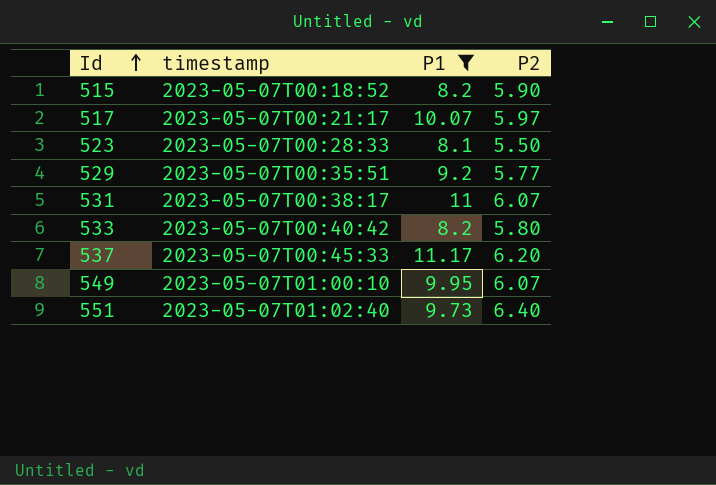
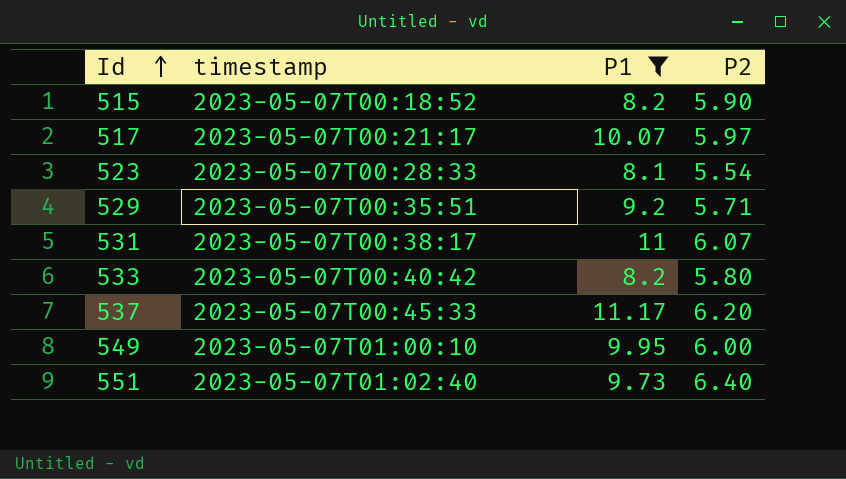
523 | P2: 5.50 -> 5.54
529 | P2: 5.77 -> 5.71
549 | P2: 6.07 -> 6.00

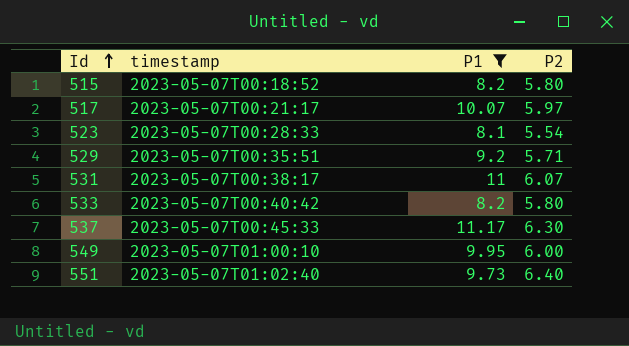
515 | P2: 5.90 -> 5.80
537 | P2: 6.20 -> 6.30

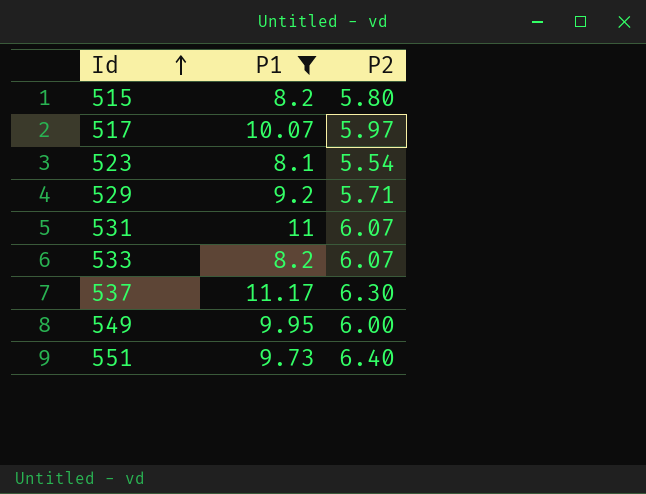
column timestamp | position: 2 -> none
533 | P2: 5.80 -> 6.07

